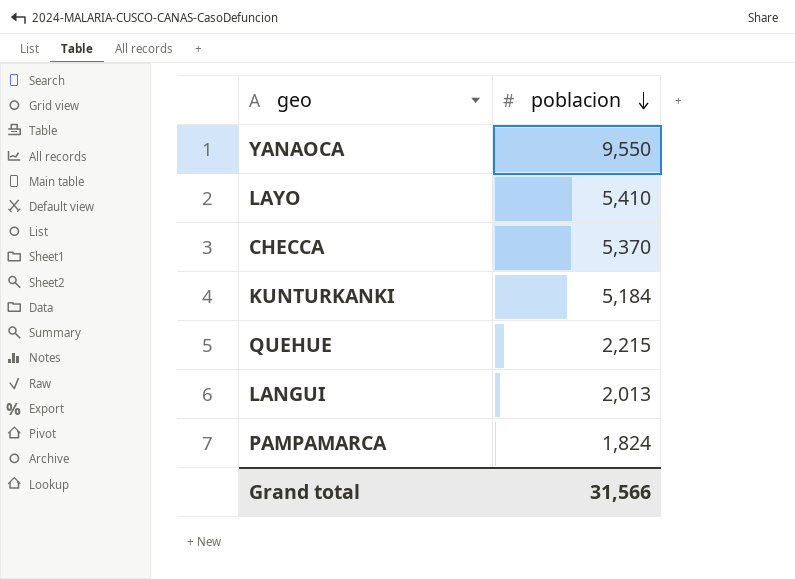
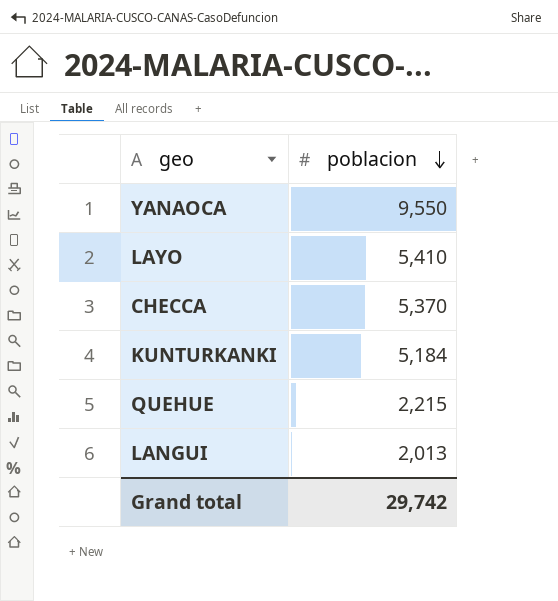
row PAMPAMARCA: 1,824 -> none
Grand total | poblacion: 31,566 -> 29,742

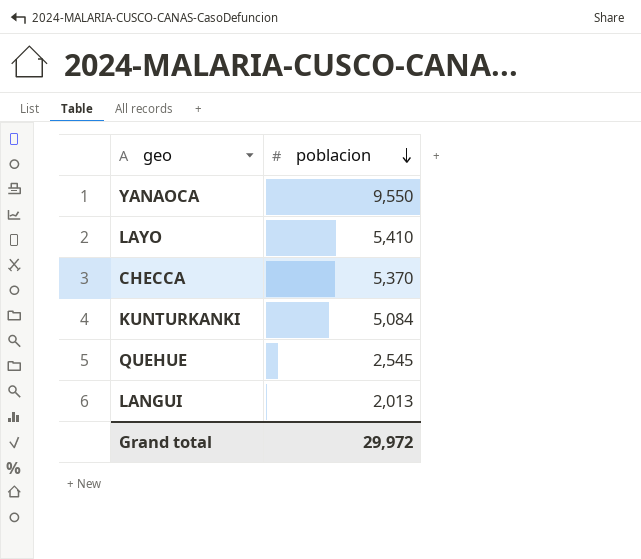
KUNTURKANKI | poblacion: 5,184 -> 5,084
QUEHUE | poblacion: 2,215 -> 2,545
Grand total | poblacion: 29,742 -> 29,972

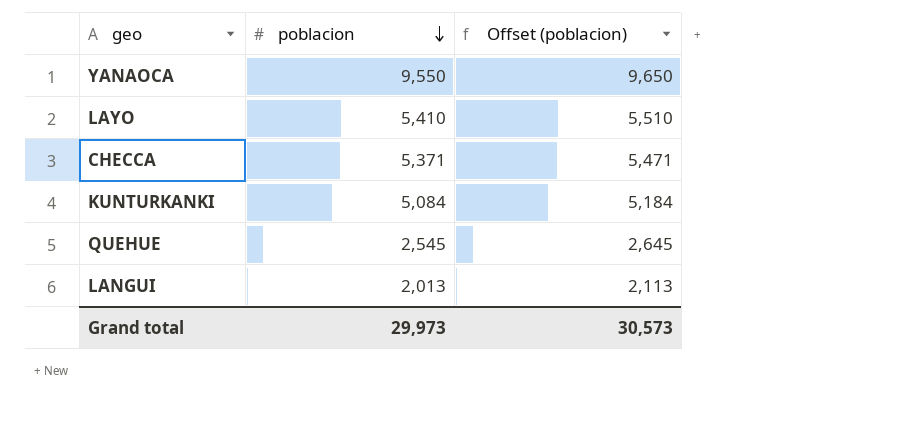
column Offset (poblacion) | formula: none -> [poblacion] + 100
CHECCA | poblacion: 5,370 -> 5,371
Grand total | poblacion: 29,972 -> 29,973

